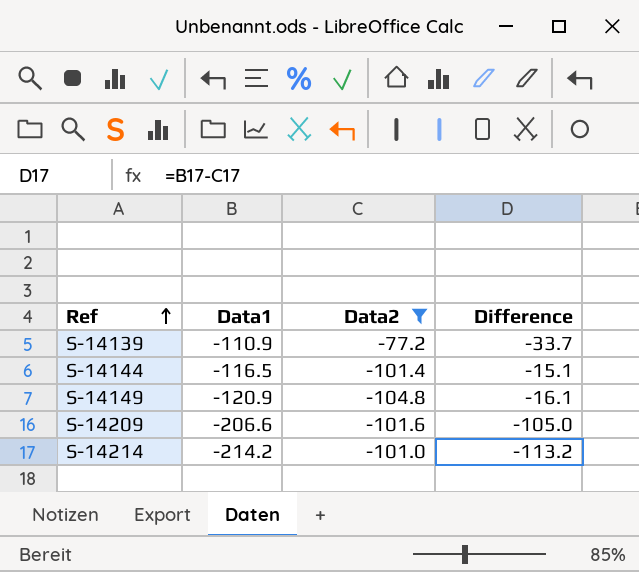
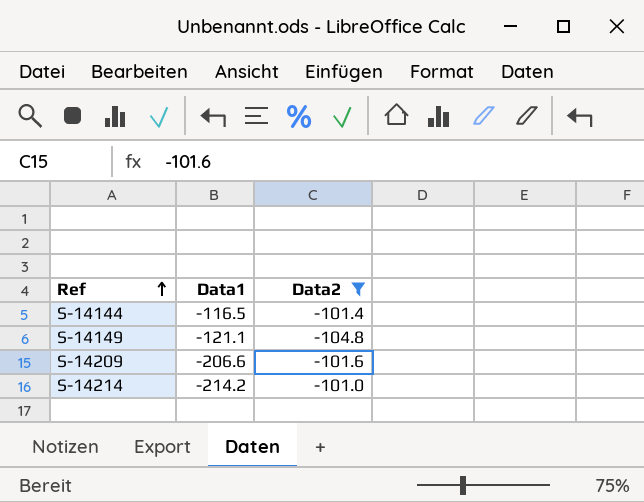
column Difference | formula: [Data1] - [Data2] -> none
row S-14139: -110.9 | -77.2 | -33.7 -> none
S-14149 | Data1: -120.9 -> -121.1

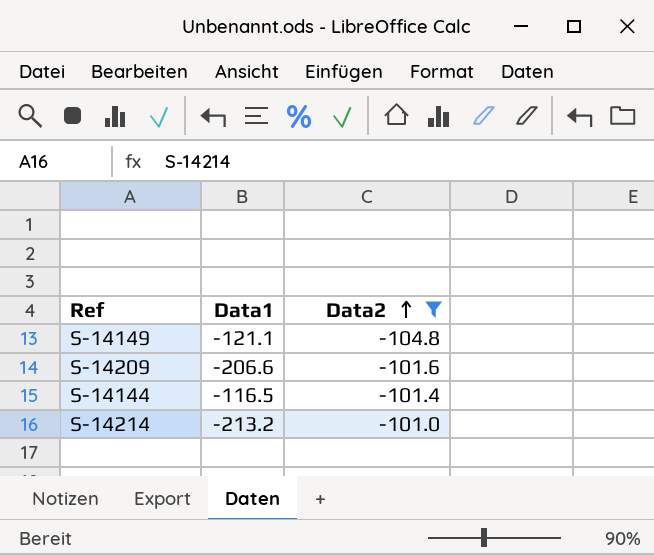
row order: Ref ascending -> Data2 ascending
S-14214 | Data1: -214.2 -> -213.2

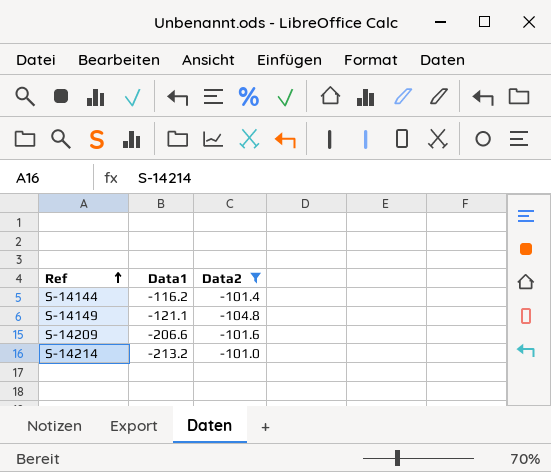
row order: Data2 ascending -> Ref ascending
S-14144 | Data1: -116.5 -> -116.2

